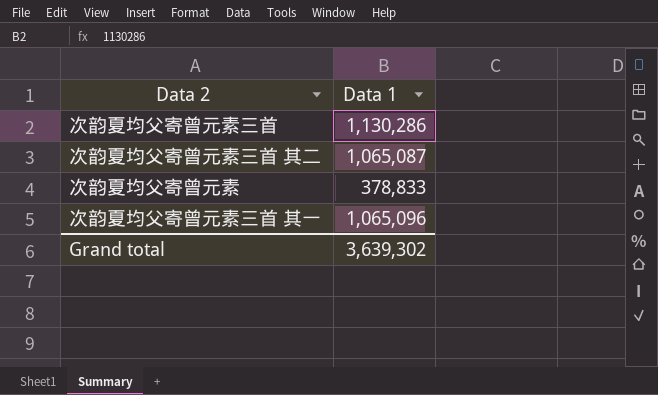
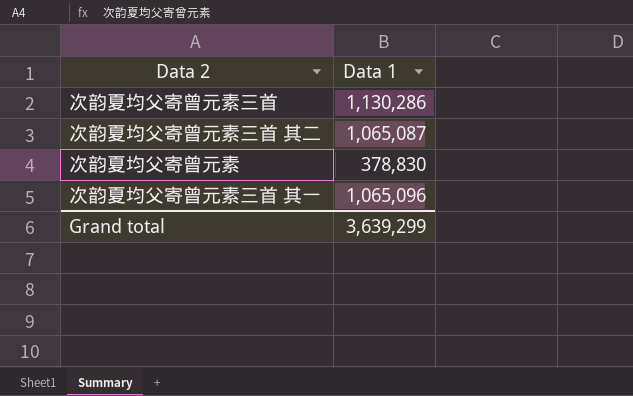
次韵夏均父寄曾元素 | Data 1: 378,833 -> 378,830
Grand total | Data 1: 3,639,302 -> 3,639,299

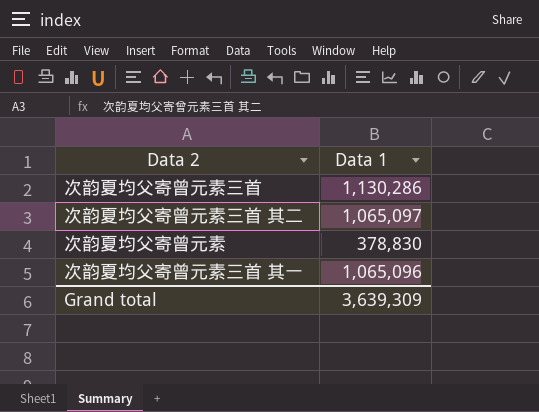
次韵夏均父寄曾元素三首 其二 | Data 1: 1,065,087 -> 1,065,097
Grand total | Data 1: 3,639,299 -> 3,639,309

